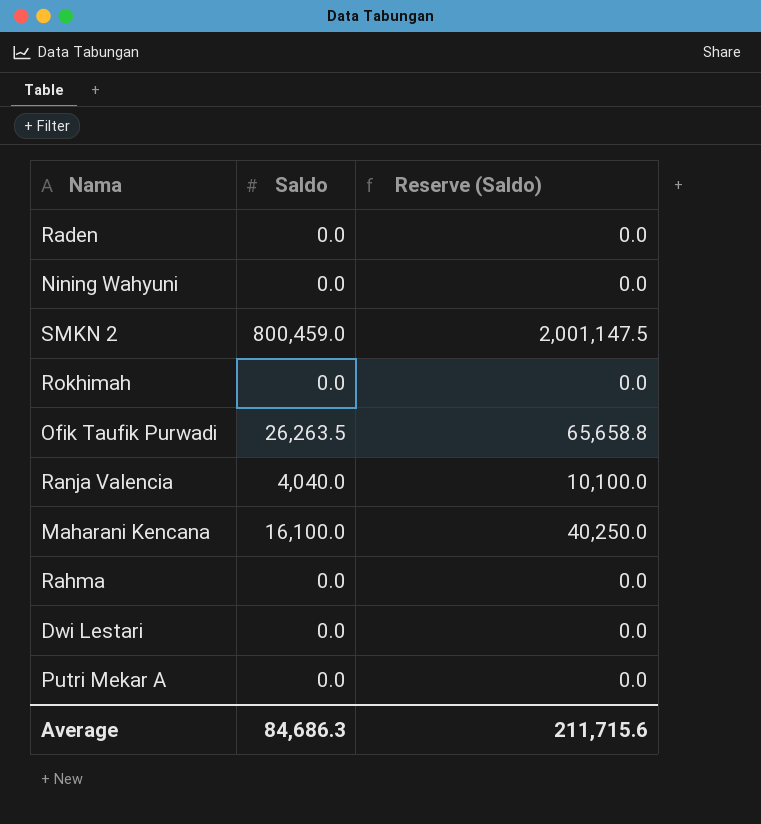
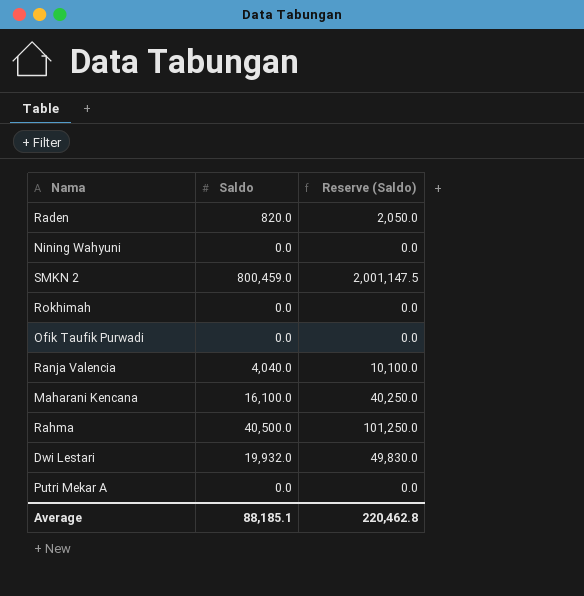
Raden | Saldo: 0.0 -> 820.0
Raden | Reserve (Saldo): 0.0 -> 2,050.0
Ofik Taufik Purwadi | Saldo: 26,263.5 -> 0.0
Ofik Taufik Purwadi | Reserve (Saldo): 65,658.8 -> 0.0
Rahma | Saldo: 0.0 -> 40,500.0
Rahma | Reserve (Saldo): 0.0 -> 101,250.0
Dwi Lestari | Saldo: 0.0 -> 19,932.0
Dwi Lestari | Reserve (Saldo): 0.0 -> 49,830.0
Average | Saldo: 84,686.3 -> 88,185.1
Average | Reserve (Saldo): 211,715.6 -> 220,462.8

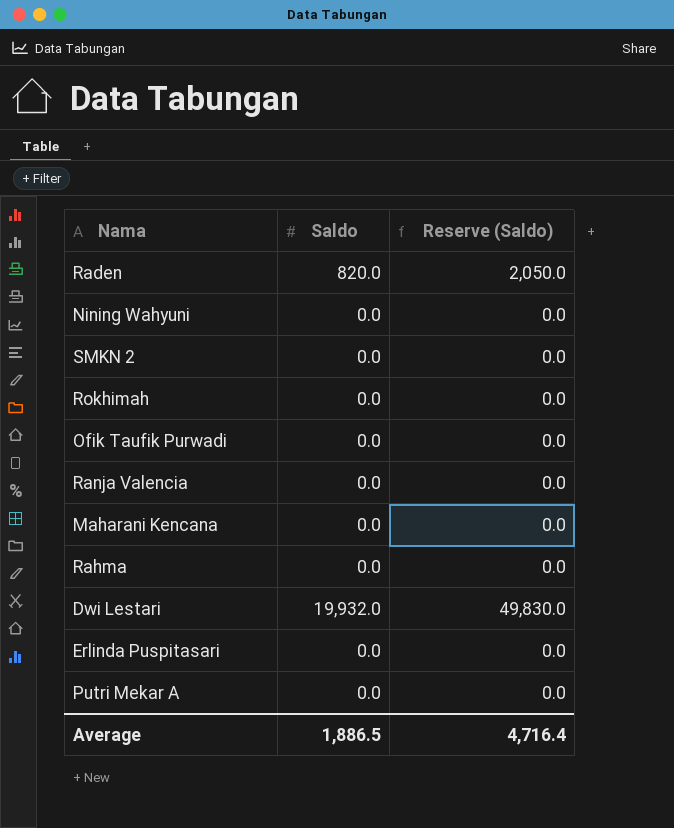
SMKN 2 | Saldo: 800,459.0 -> 0.0
SMKN 2 | Reserve (Saldo): 2,001,147.5 -> 0.0
Ranja Valencia | Saldo: 4,040.0 -> 0.0
Ranja Valencia | Reserve (Saldo): 10,100.0 -> 0.0
Maharani Kencana | Saldo: 16,100.0 -> 0.0
Maharani Kencana | Reserve (Saldo): 40,250.0 -> 0.0
Rahma | Saldo: 40,500.0 -> 0.0
Rahma | Reserve (Saldo): 101,250.0 -> 0.0
row Erlinda Puspitasari: none -> 0.0 | 0.0
Average | Saldo: 88,185.1 -> 1,886.5
Average | Reserve (Saldo): 220,462.8 -> 4,716.4

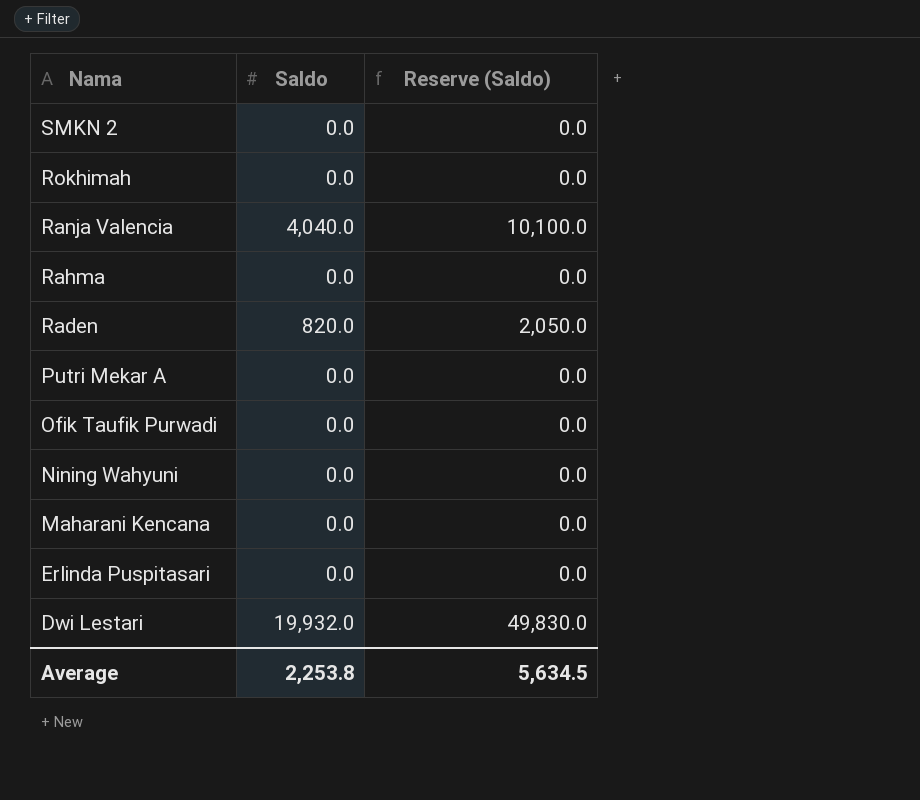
row order: none -> Nama descending
Ranja Valencia | Saldo: 0.0 -> 4,040.0
Ranja Valencia | Reserve (Saldo): 0.0 -> 10,100.0
Average | Saldo: 1,886.5 -> 2,253.8
Average | Reserve (Saldo): 4,716.4 -> 5,634.5

